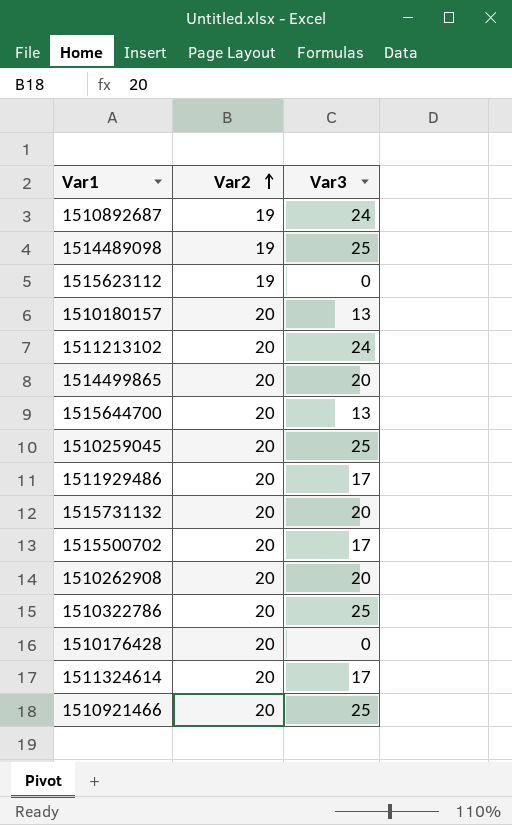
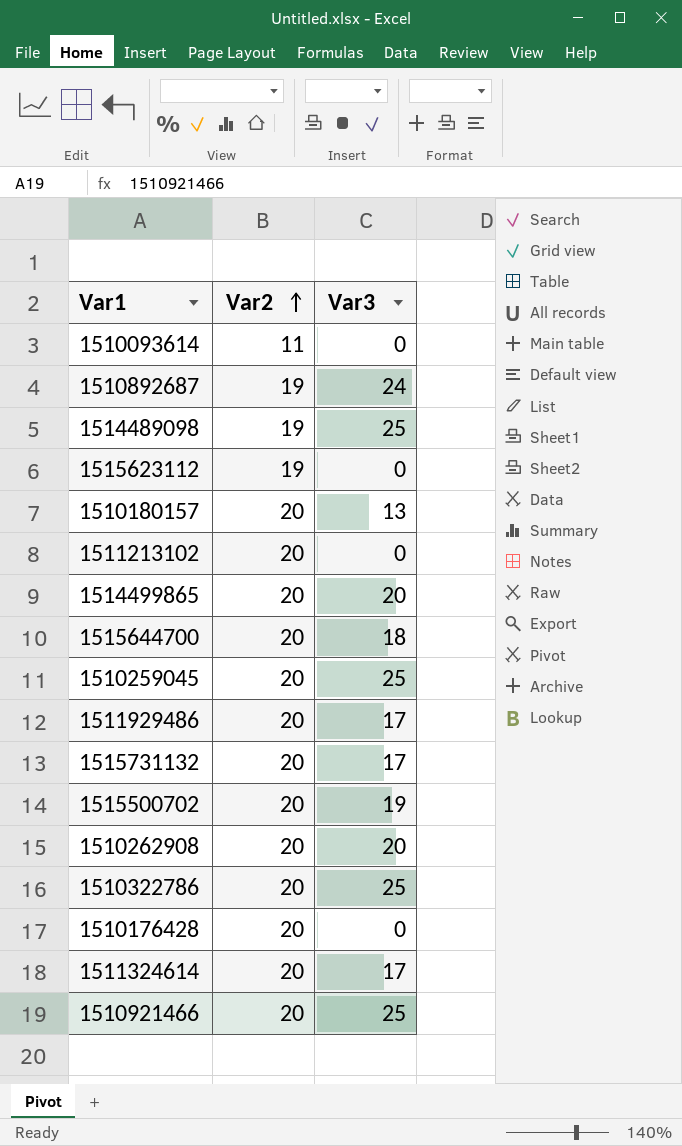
row 1510093614: none -> 11 | 0
1511213102 | Var3: 24 -> 0
1515644700 | Var3: 13 -> 18
1515731132 | Var3: 20 -> 17
1515500702 | Var3: 17 -> 19

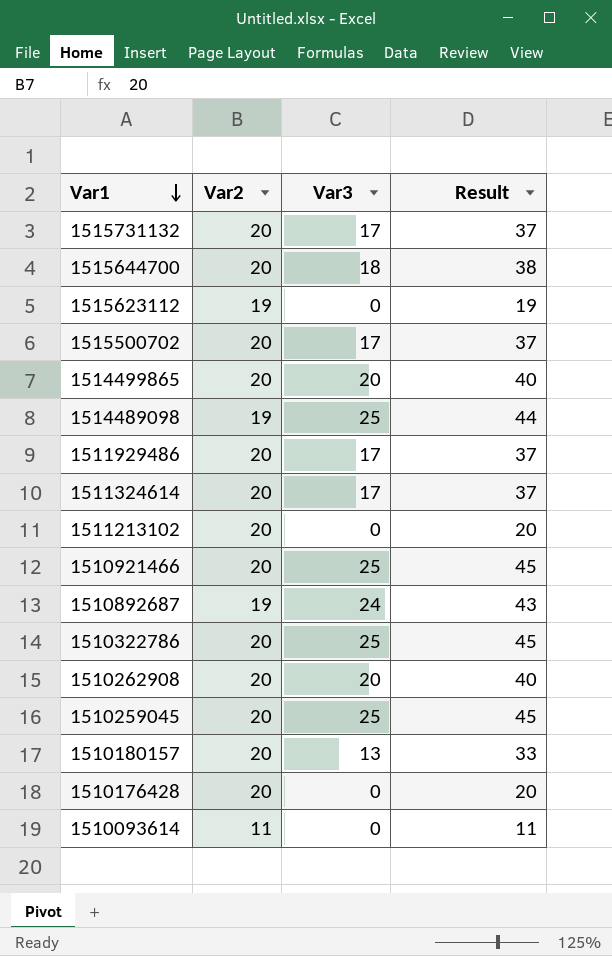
row order: Var2 ascending -> Var1 descending
column Result | formula: none -> [Var2] + [Var3]
1515500702 | Var3: 19 -> 17

